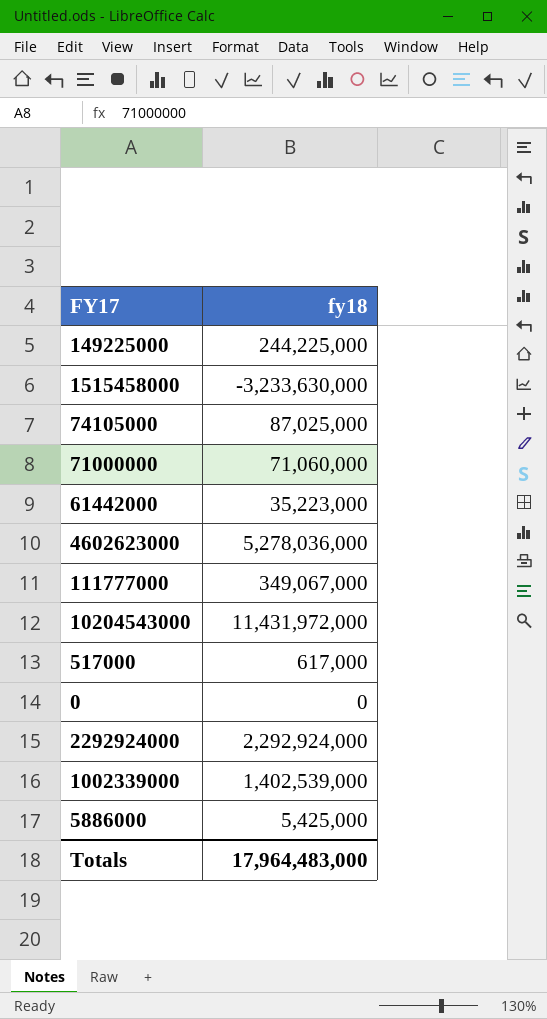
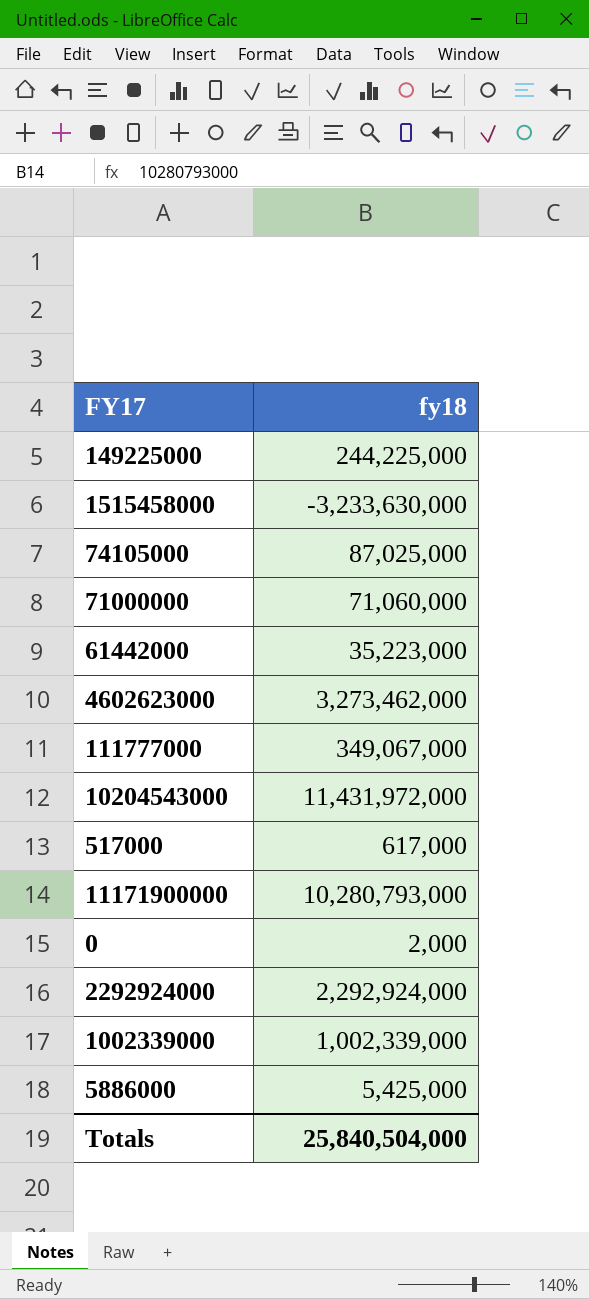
4602623000 | fy18: 5,278,036,000 -> 3,273,462,000
row 11171900000: none -> 10,280,793,000
0 | fy18: 0 -> 2,000
1002339000 | fy18: 1,402,539,000 -> 1,002,339,000
Totals | fy18: 17,964,483,000 -> 25,840,504,000

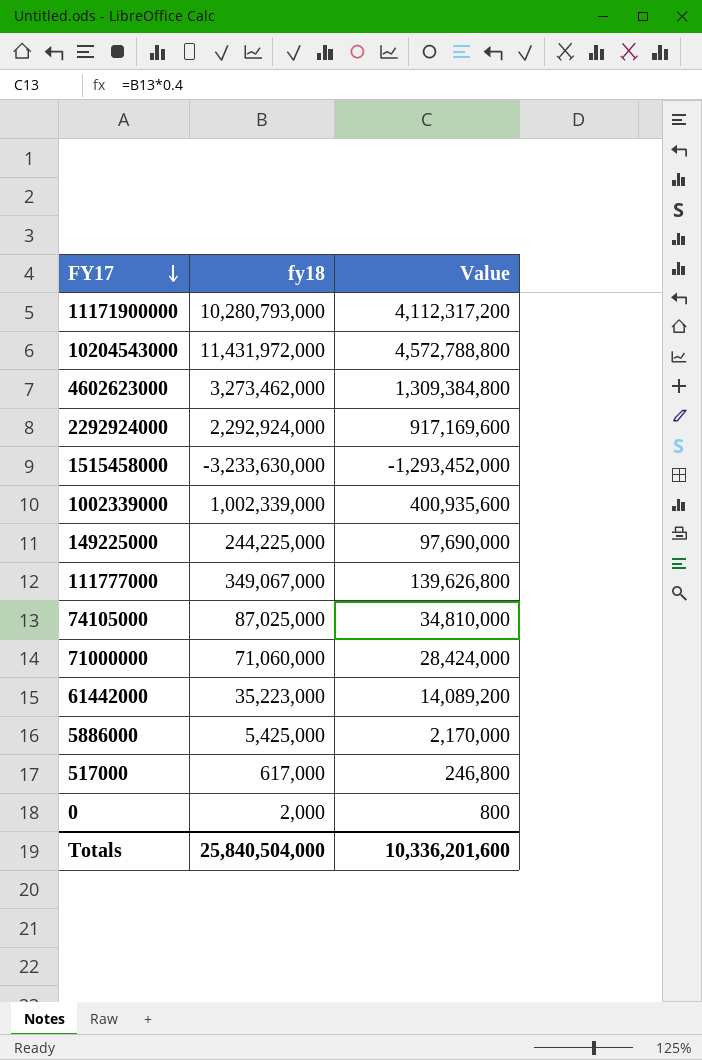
row order: none -> FY17 descending
column Value | formula: none -> [fy18] * 0.4

